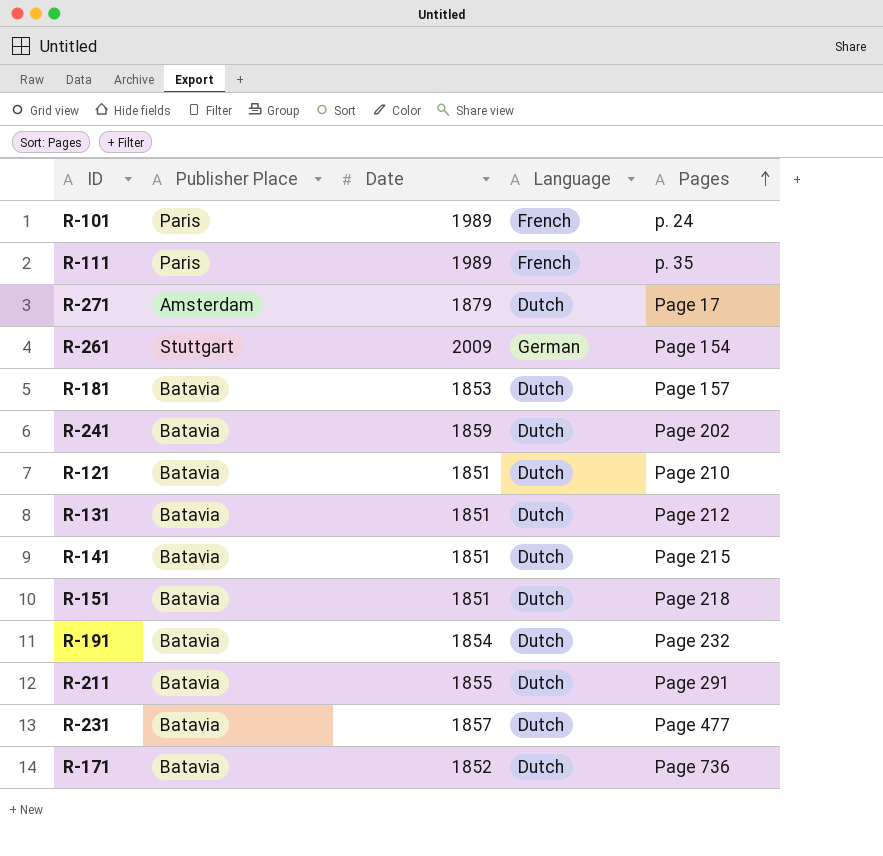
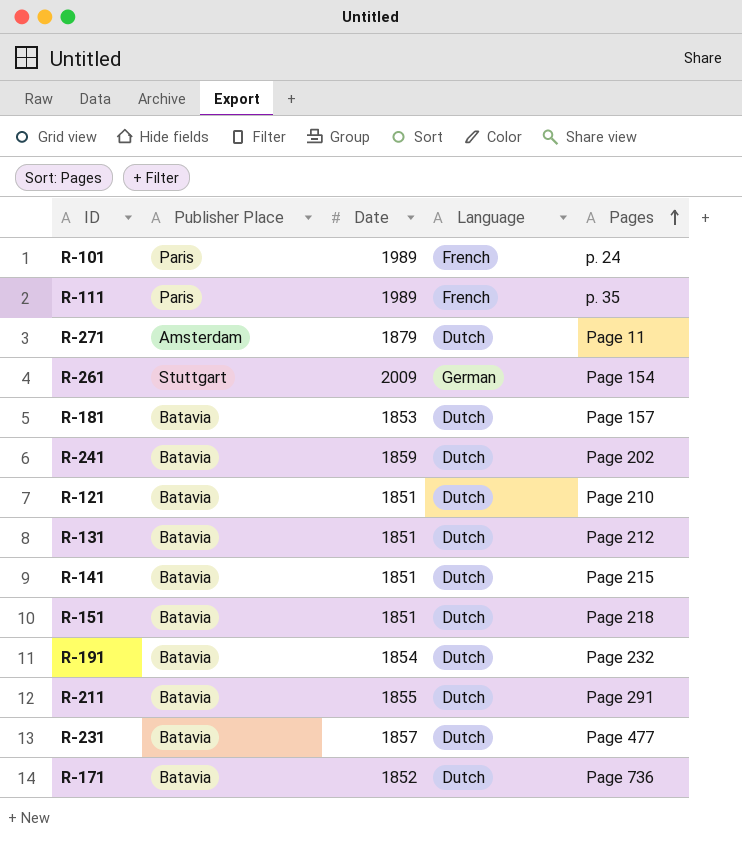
R-271 | Pages: Page 17 -> Page 11

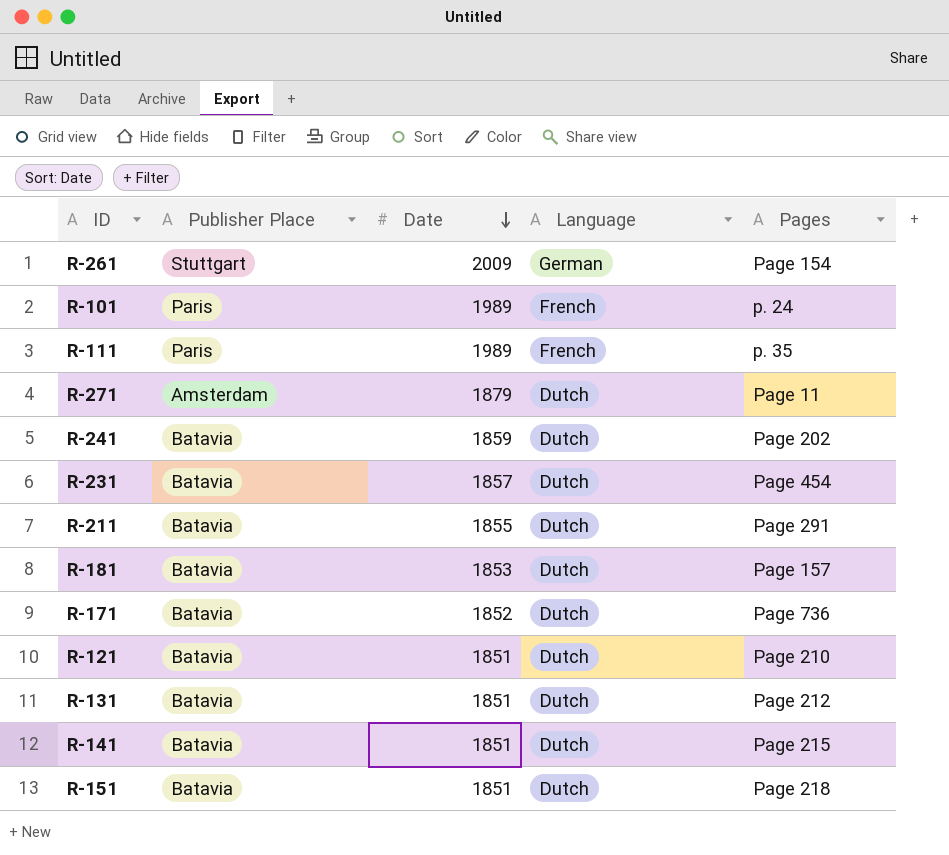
row order: Pages ascending -> Date descending
row R-191: Batavia | 1854 | Dutch | Page 232 -> none
R-231 | Pages: Page 477 -> Page 454

